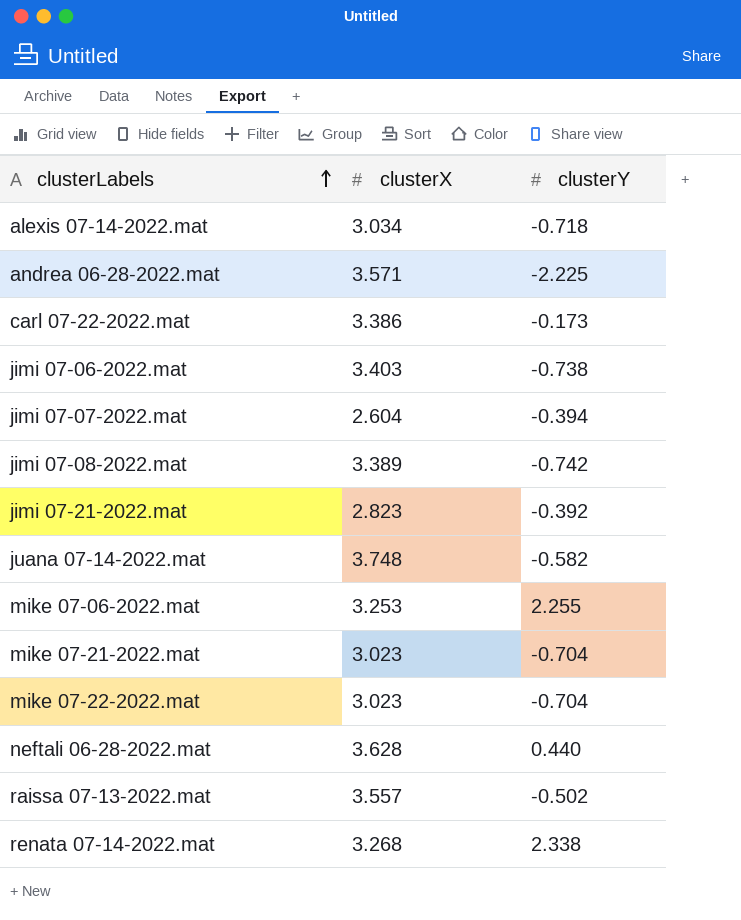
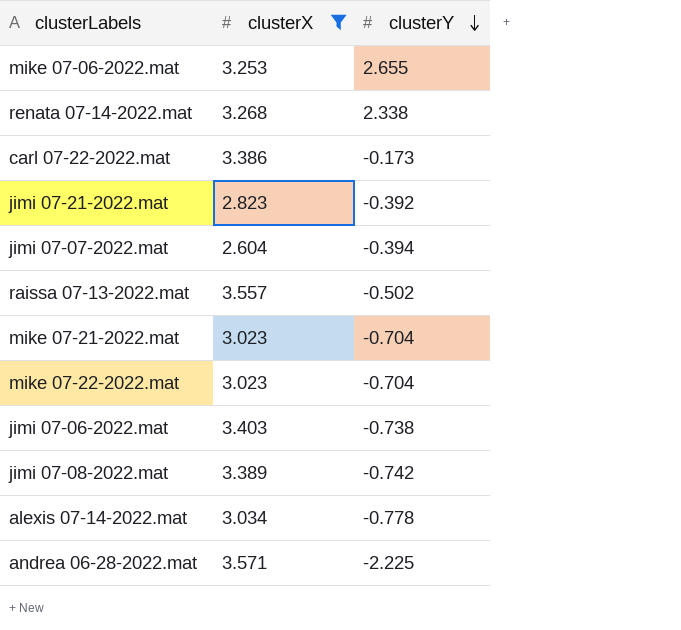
filter: none -> clusterX <= 3.571
row order: clusterLabels ascending -> clusterY descending
mike 07-06-2022.mat | clusterY: 2.255 -> 2.655
alexis 07-14-2022.mat | clusterY: -0.718 -> -0.778

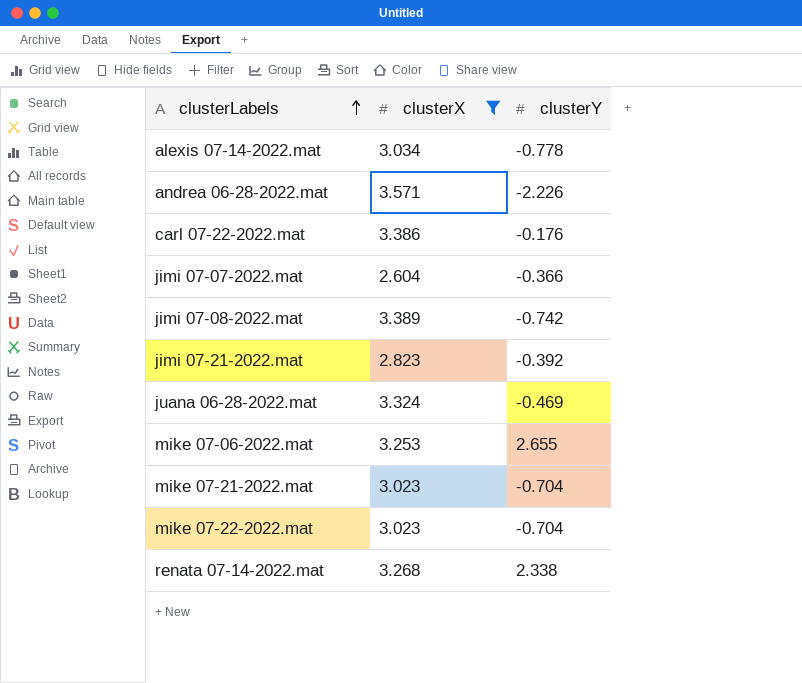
row order: clusterY descending -> clusterLabels ascending
row raissa 07-13-2022.mat: 3.557 | -0.502 -> none
row jimi 07-06-2022.mat: 3.403 | -0.738 -> none
andrea 06-28-2022.mat | clusterY: -2.225 -> -2.226
carl 07-22-2022.mat | clusterY: -0.173 -> -0.176
jimi 07-07-2022.mat | clusterY: -0.394 -> -0.366
row juana 06-28-2022.mat: none -> 3.324 | -0.469

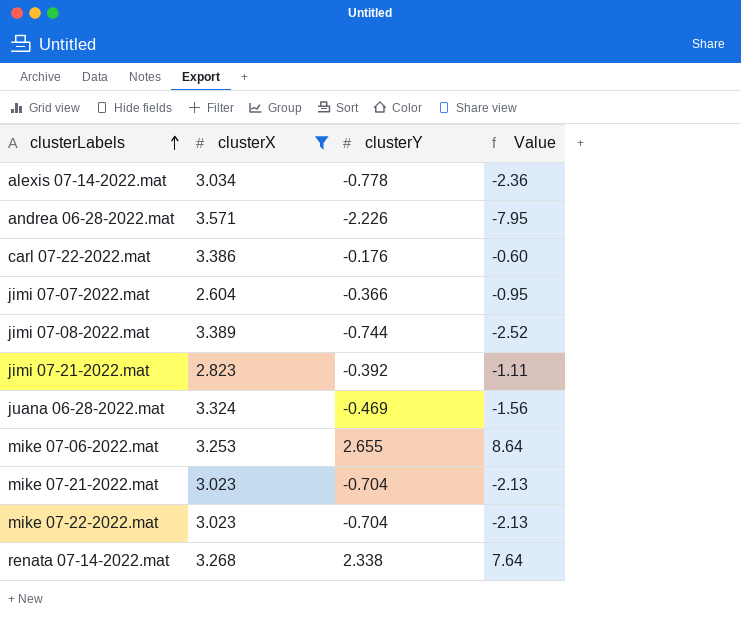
column Value | formula: none -> [clusterX] * [clusterY]
jimi 07-08-2022.mat | clusterY: -0.742 -> -0.744

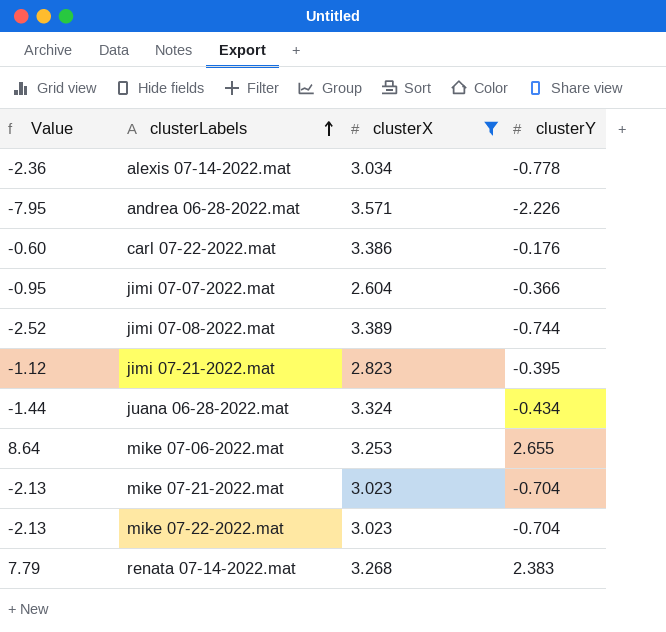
column Value | position: 4 -> 1
jimi 07-21-2022.mat | Value: -1.11 -> -1.12
jimi 07-21-2022.mat | clusterY: -0.392 -> -0.395
juana 06-28-2022.mat | Value: -1.56 -> -1.44
juana 06-28-2022.mat | clusterY: -0.469 -> -0.434
renata 07-14-2022.mat | Value: 7.64 -> 7.79
renata 07-14-2022.mat | clusterY: 2.338 -> 2.383

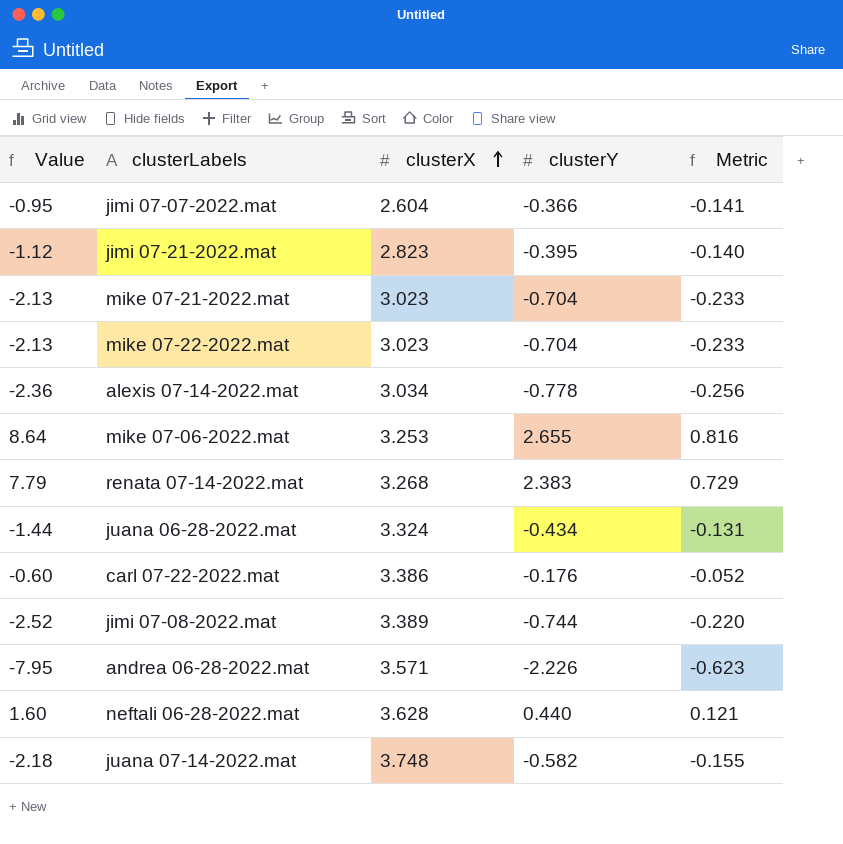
filter: clusterX <= 3.571 -> none
row order: clusterLabels ascending -> clusterX ascending
column Metric | formula: none -> [clusterY] / [clusterX]

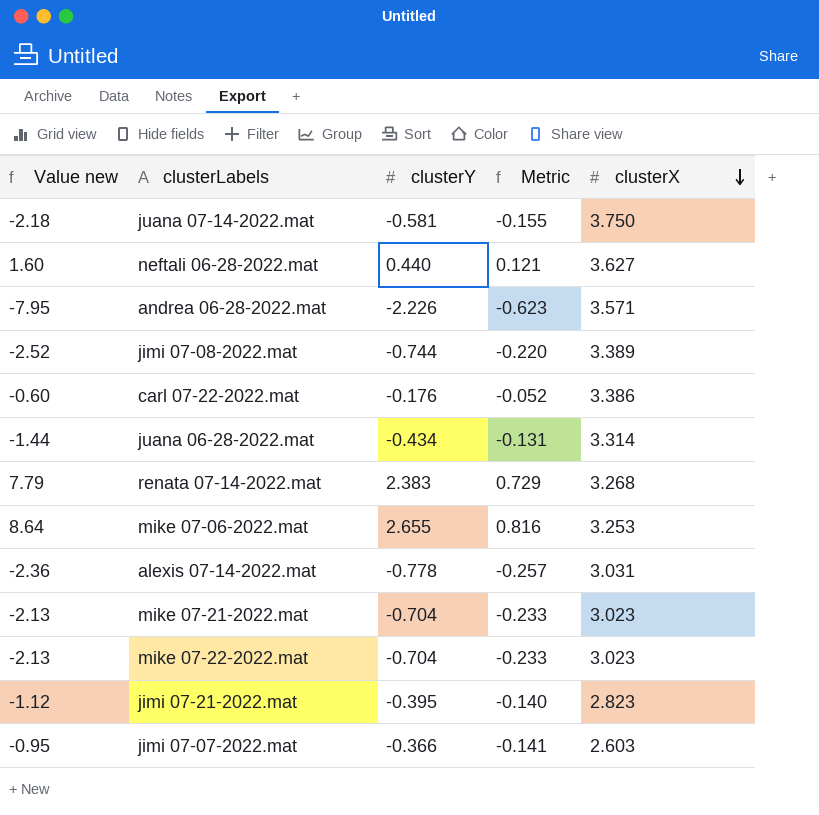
row order: clusterX ascending -> clusterX descending
column name: Value -> Value new
column clusterX | position: 3 -> 5
juana 07-14-2022.mat | clusterY: -0.582 -> -0.581
juana 07-14-2022.mat | clusterX: 3.748 -> 3.750
neftali 06-28-2022.mat | clusterX: 3.628 -> 3.627
juana 06-28-2022.mat | clusterX: 3.324 -> 3.314
alexis 07-14-2022.mat | Metric: -0.256 -> -0.257
alexis 07-14-2022.mat | clusterX: 3.034 -> 3.031
jimi 07-07-2022.mat | clusterX: 2.604 -> 2.603

